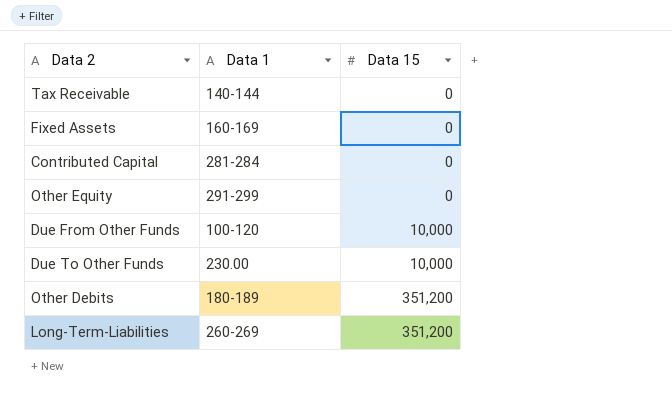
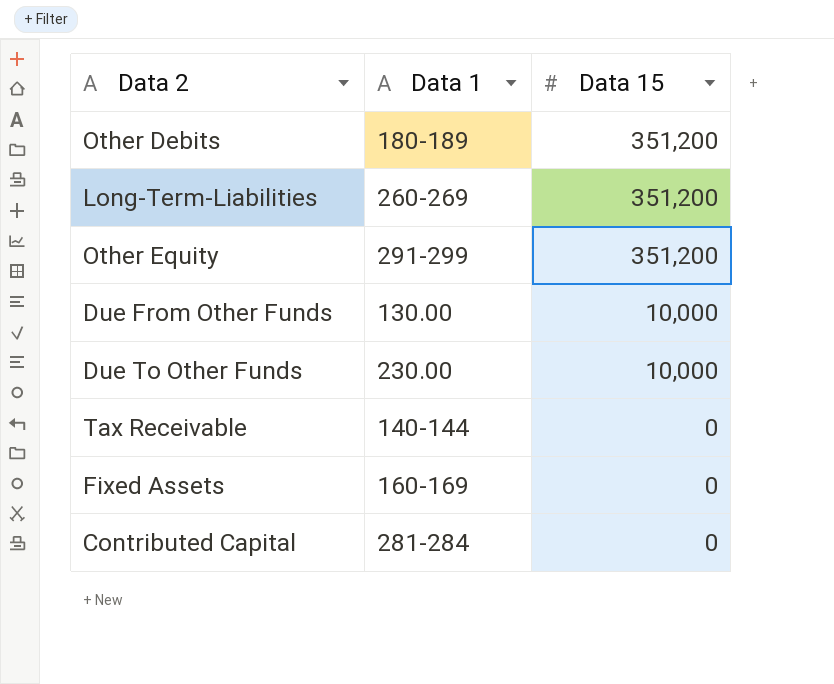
row order: Data 15 ascending -> Data 15 descending
Other Equity | Data 15: 0 -> 351,200
Due From Other Funds | Data 1: 100-120 -> 130.00

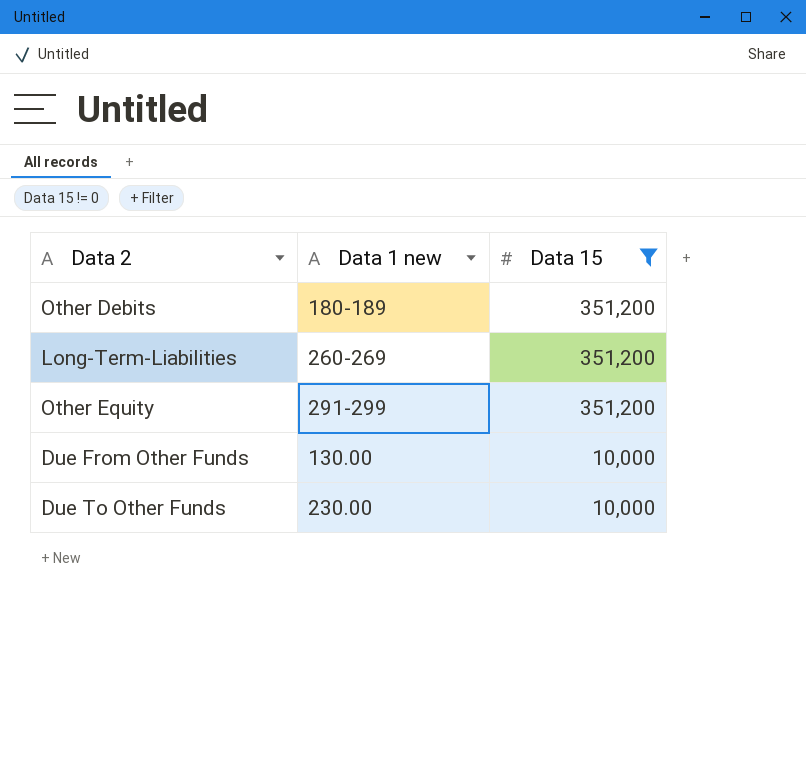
filter: none -> Data 15 != 0
column name: Data 1 -> Data 1 new

